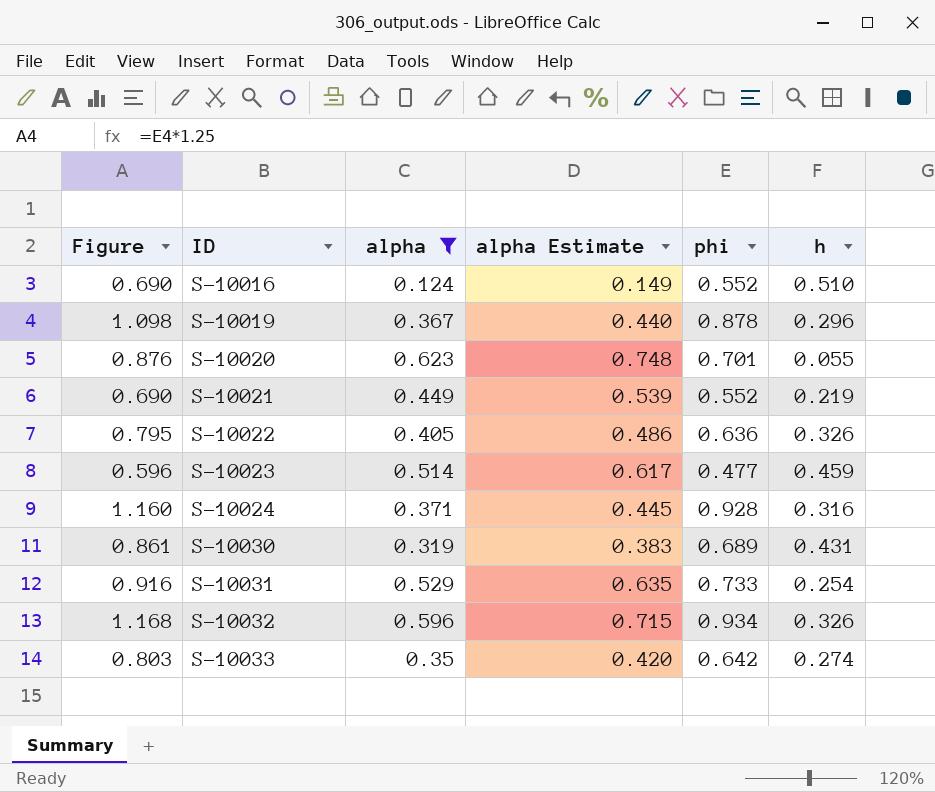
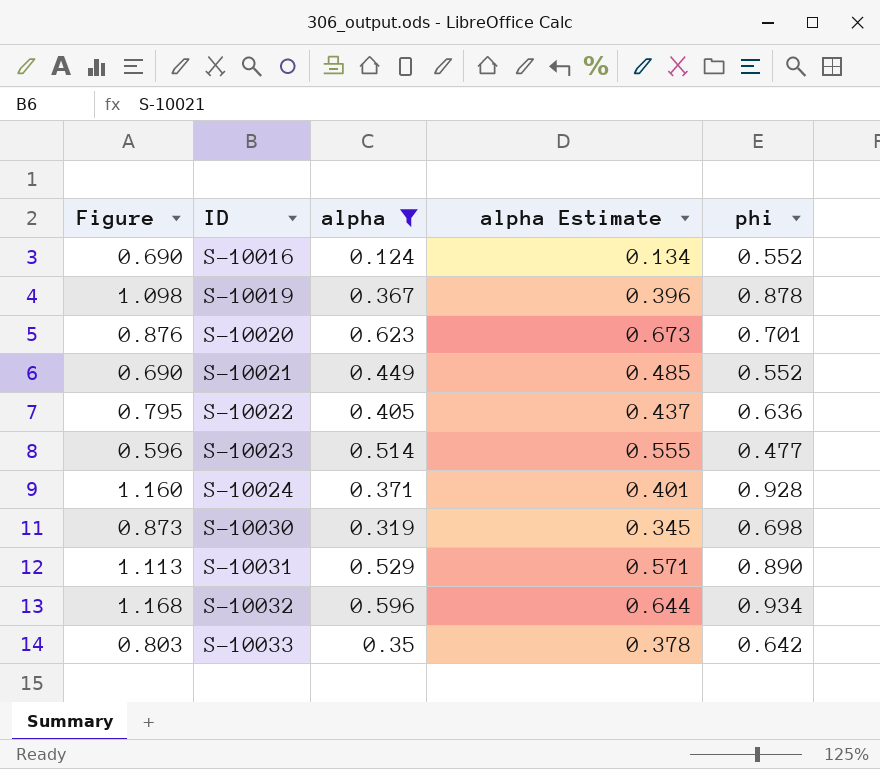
column h | position: 6 -> none
column alpha Estimate | formula: [alpha] * 1.2 -> [alpha] * 1.08
S-10030 | Figure: 0.861 -> 0.873
S-10030 | phi: 0.689 -> 0.698
S-10031 | Figure: 0.916 -> 1.113
S-10031 | phi: 0.733 -> 0.890

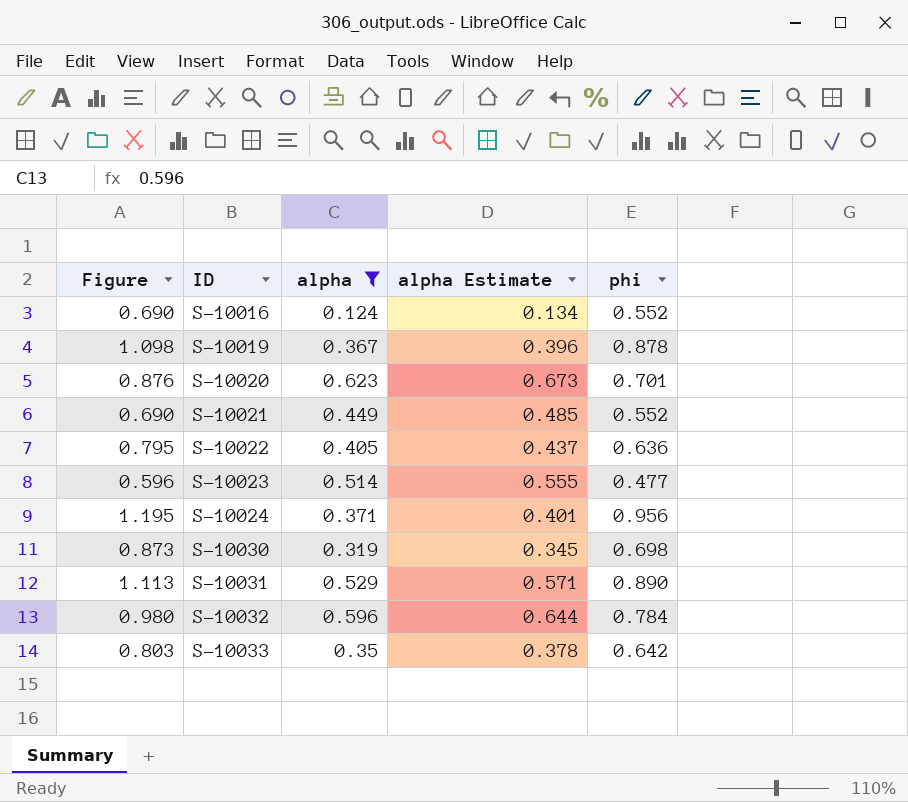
S-10024 | Figure: 1.160 -> 1.195
S-10024 | phi: 0.928 -> 0.956
S-10032 | Figure: 1.168 -> 0.980
S-10032 | phi: 0.934 -> 0.784

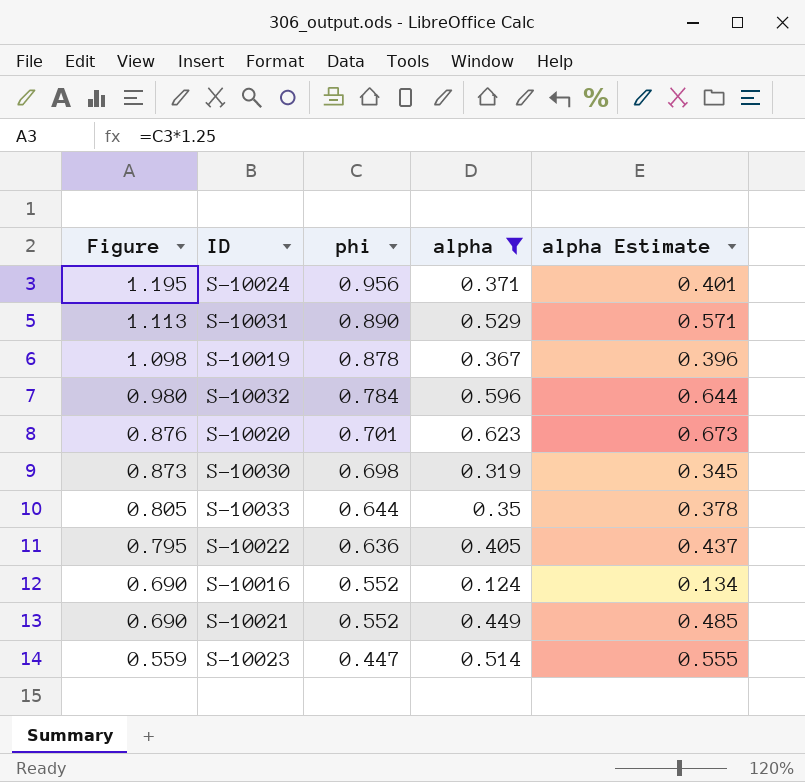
row order: ID ascending -> Figure descending
column phi | position: 5 -> 3
S-10033 | Figure: 0.803 -> 0.805
S-10033 | phi: 0.642 -> 0.644
S-10023 | Figure: 0.596 -> 0.559
S-10023 | phi: 0.477 -> 0.447

